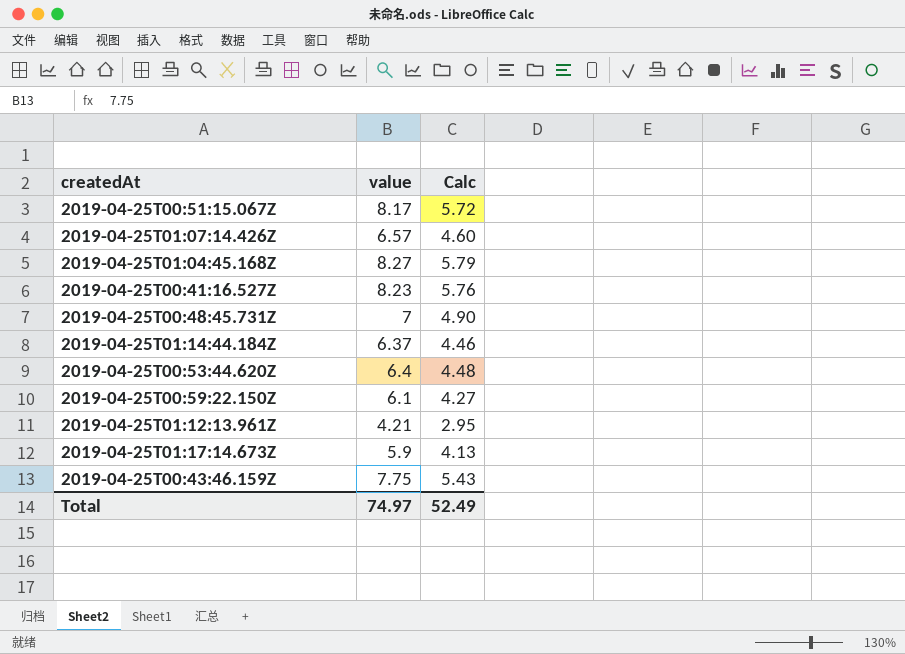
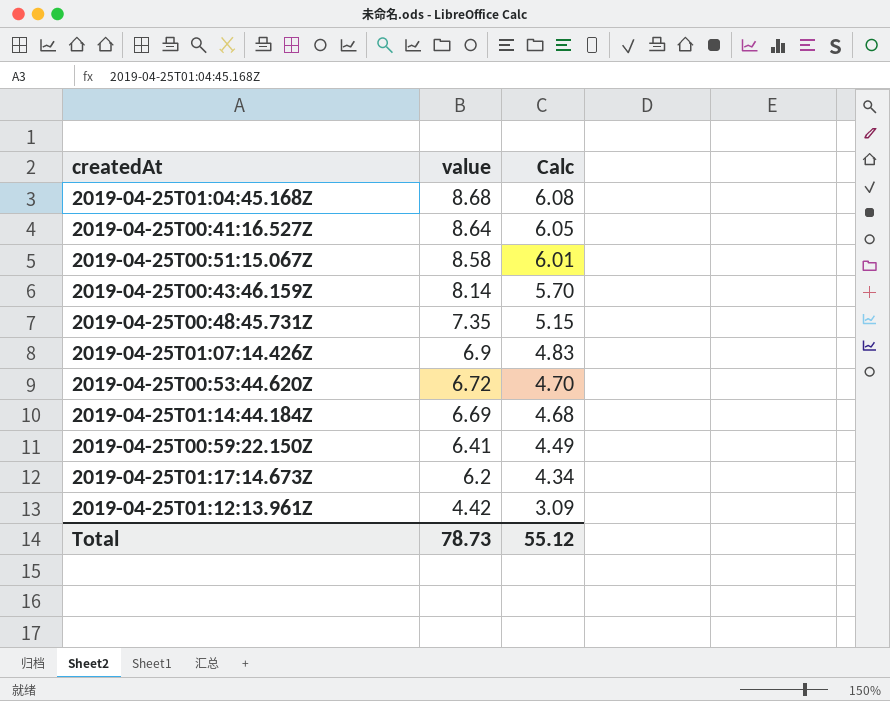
row order: none -> value descending
2019-04-25T01:04:45.168Z | value: 8.27 -> 8.68
2019-04-25T01:04:45.168Z | Calc: 5.79 -> 6.08
2019-04-25T00:41:16.527Z | value: 8.23 -> 8.64
2019-04-25T00:41:16.527Z | Calc: 5.76 -> 6.05
2019-04-25T00:51:15.067Z | value: 8.17 -> 8.58
2019-04-25T00:51:15.067Z | Calc: 5.72 -> 6.01
2019-04-25T00:43:46.159Z | value: 7.75 -> 8.14
2019-04-25T00:43:46.159Z | Calc: 5.43 -> 5.70
2019-04-25T00:48:45.731Z | value: 7 -> 7.35
2019-04-25T00:48:45.731Z | Calc: 4.90 -> 5.15
2019-04-25T01:07:14.426Z | value: 6.57 -> 6.9
2019-04-25T01:07:14.426Z | Calc: 4.60 -> 4.83
2019-04-25T00:53:44.620Z | value: 6.4 -> 6.72
2019-04-25T00:53:44.620Z | Calc: 4.48 -> 4.70
2019-04-25T01:14:44.184Z | value: 6.37 -> 6.69
2019-04-25T01:14:44.184Z | Calc: 4.46 -> 4.68
2019-04-25T00:59:22.150Z | value: 6.1 -> 6.41
2019-04-25T00:59:22.150Z | Calc: 4.27 -> 4.49
2019-04-25T01:17:14.673Z | value: 5.9 -> 6.2
2019-04-25T01:17:14.673Z | Calc: 4.13 -> 4.34
2019-04-25T01:12:13.961Z | value: 4.21 -> 4.42
2019-04-25T01:12:13.961Z | Calc: 2.95 -> 3.09
Total | value: 74.97 -> 78.73
Total | Calc: 52.49 -> 55.12

